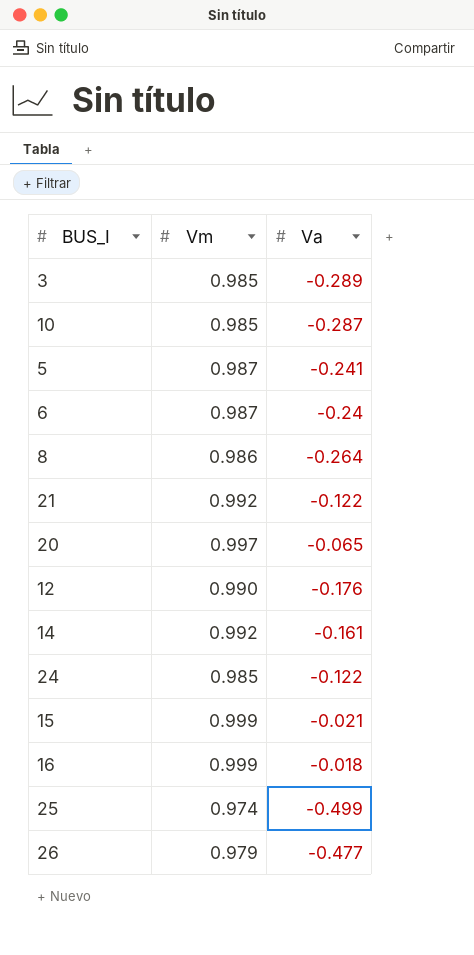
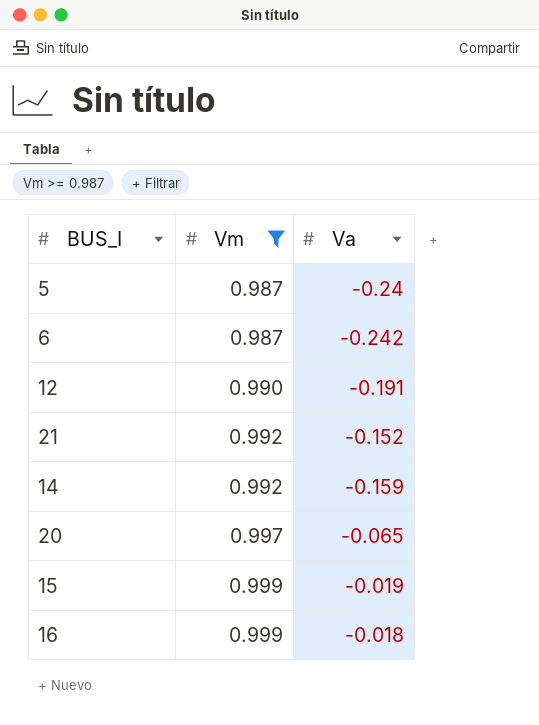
filter: none -> Vm >= 0.987
row order: none -> Vm ascending
5 | Va: -0.241 -> -0.24
6 | Va: -0.24 -> -0.242
12 | Va: -0.176 -> -0.191
21 | Va: -0.122 -> -0.152
14 | Va: -0.161 -> -0.159
15 | Va: -0.021 -> -0.019

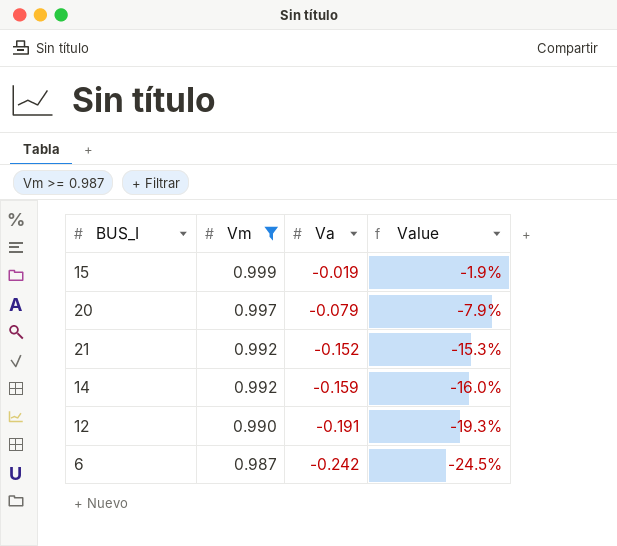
row order: Vm ascending -> Vm descending
column Value | formula: none -> [Va] / [Vm]
row 5: 0.987 | -0.24 -> none
row 16: 0.999 | -0.018 -> none
20 | Va: -0.065 -> -0.079

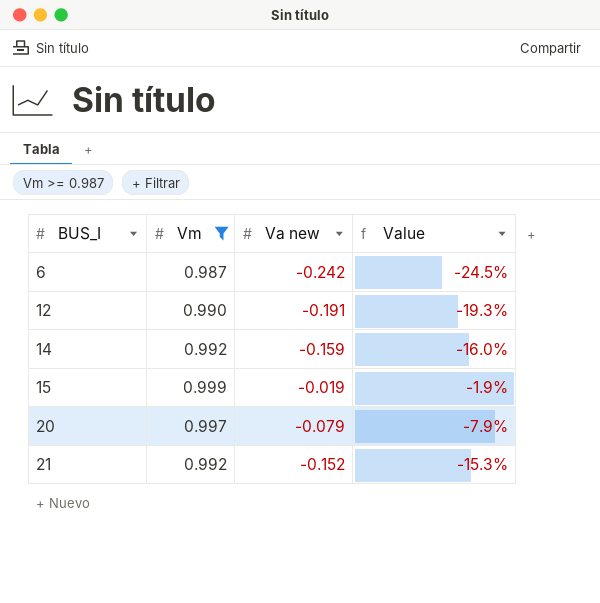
row order: Vm descending -> BUS_I ascending
column name: Va -> Va new

